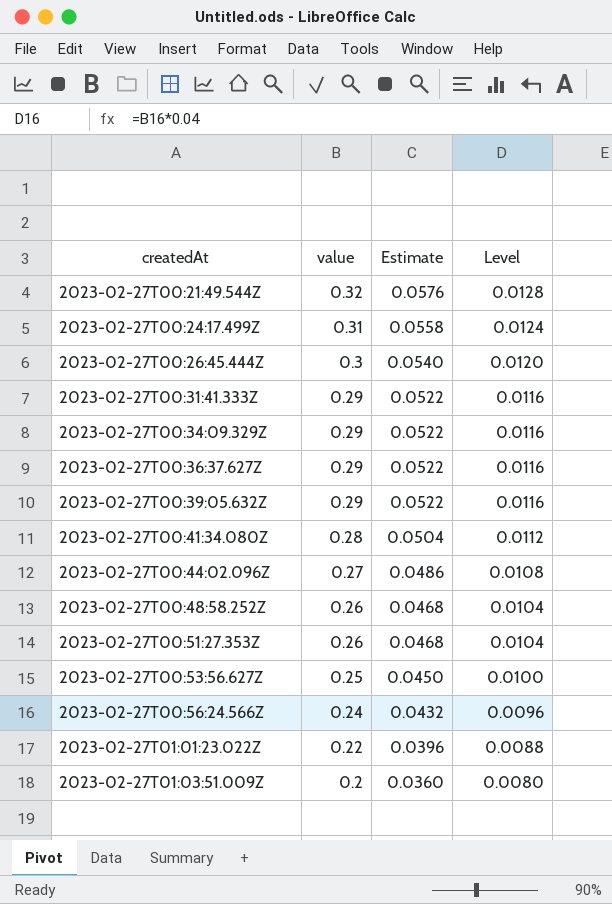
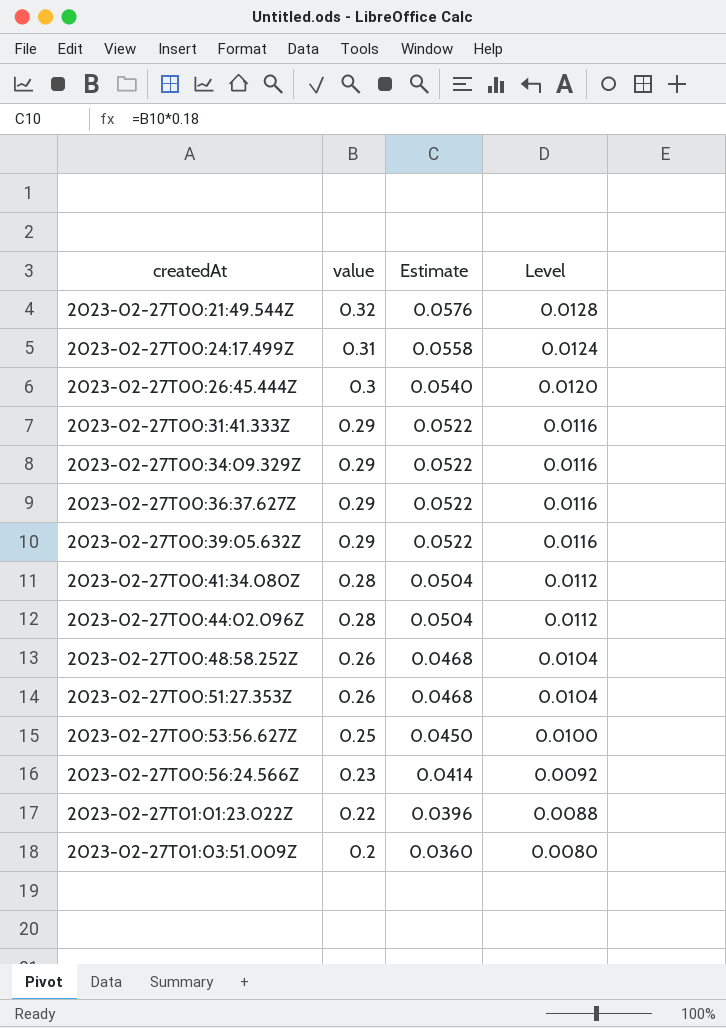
2023-02-27T00:44:02.096Z | value: 0.27 -> 0.28
2023-02-27T00:44:02.096Z | Estimate: 0.0486 -> 0.0504
2023-02-27T00:44:02.096Z | Level: 0.0108 -> 0.0112
2023-02-27T00:56:24.566Z | value: 0.24 -> 0.23
2023-02-27T00:56:24.566Z | Estimate: 0.0432 -> 0.0414
2023-02-27T00:56:24.566Z | Level: 0.0096 -> 0.0092

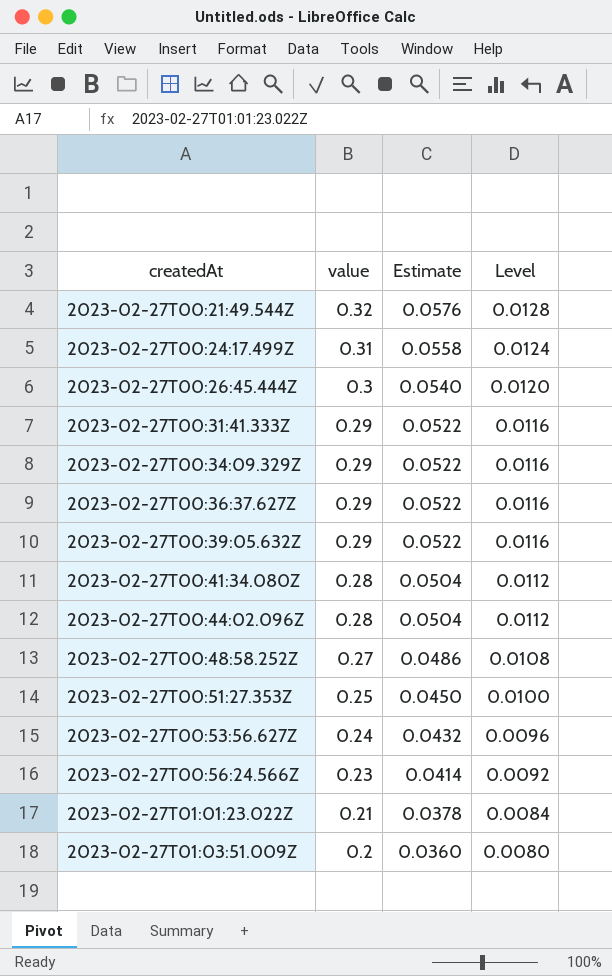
2023-02-27T00:48:58.252Z | value: 0.26 -> 0.27
2023-02-27T00:48:58.252Z | Estimate: 0.0468 -> 0.0486
2023-02-27T00:48:58.252Z | Level: 0.0104 -> 0.0108
2023-02-27T00:51:27.353Z | value: 0.26 -> 0.25
2023-02-27T00:51:27.353Z | Estimate: 0.0468 -> 0.0450
2023-02-27T00:51:27.353Z | Level: 0.0104 -> 0.0100
2023-02-27T00:53:56.627Z | value: 0.25 -> 0.24
2023-02-27T00:53:56.627Z | Estimate: 0.0450 -> 0.0432
2023-02-27T00:53:56.627Z | Level: 0.0100 -> 0.0096
2023-02-27T01:01:23.022Z | value: 0.22 -> 0.21
2023-02-27T01:01:23.022Z | Estimate: 0.0396 -> 0.0378
2023-02-27T01:01:23.022Z | Level: 0.0088 -> 0.0084

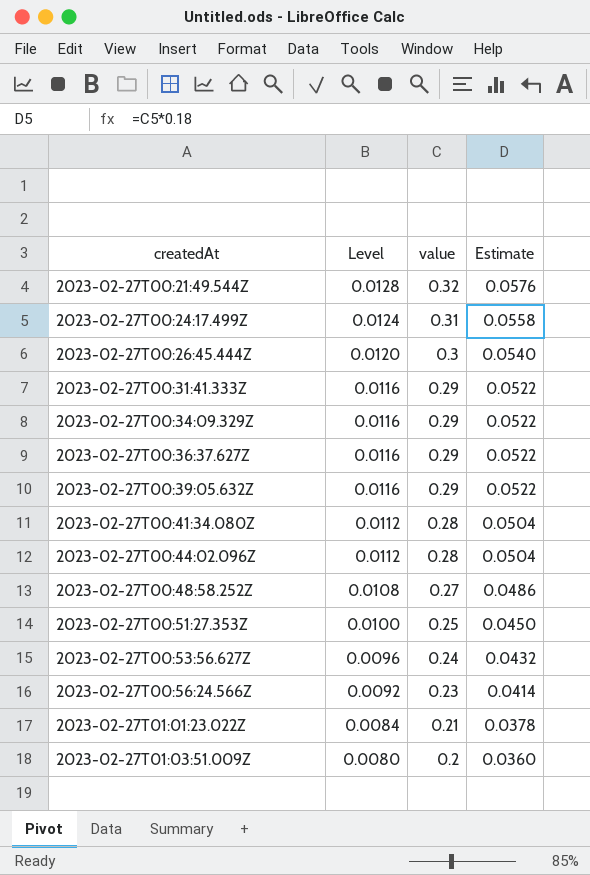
column Level | position: 4 -> 2

